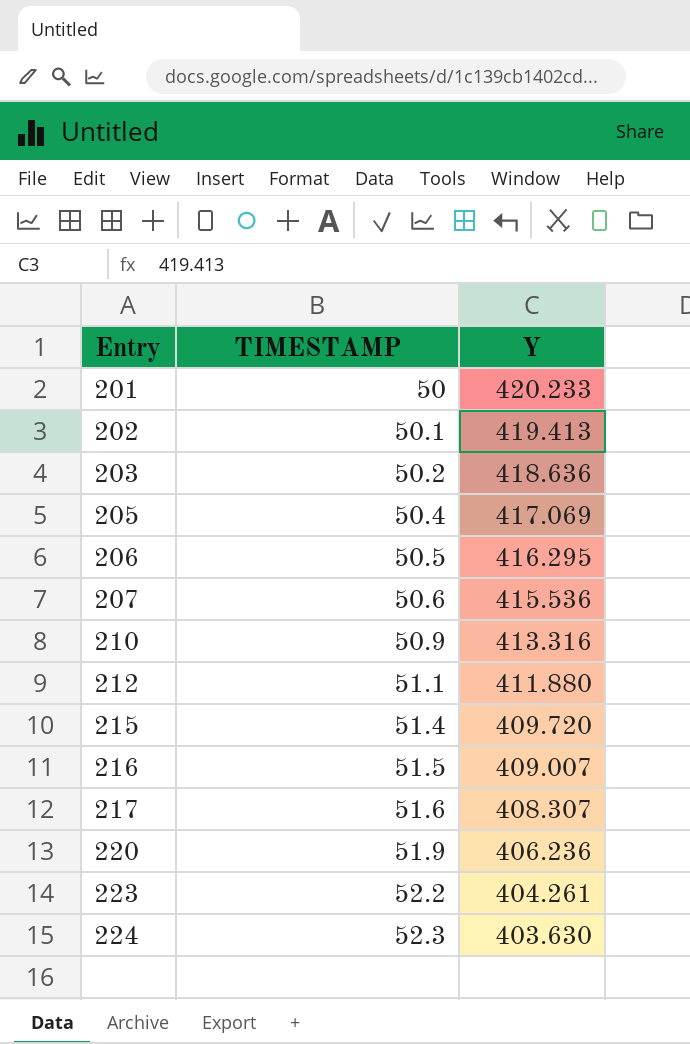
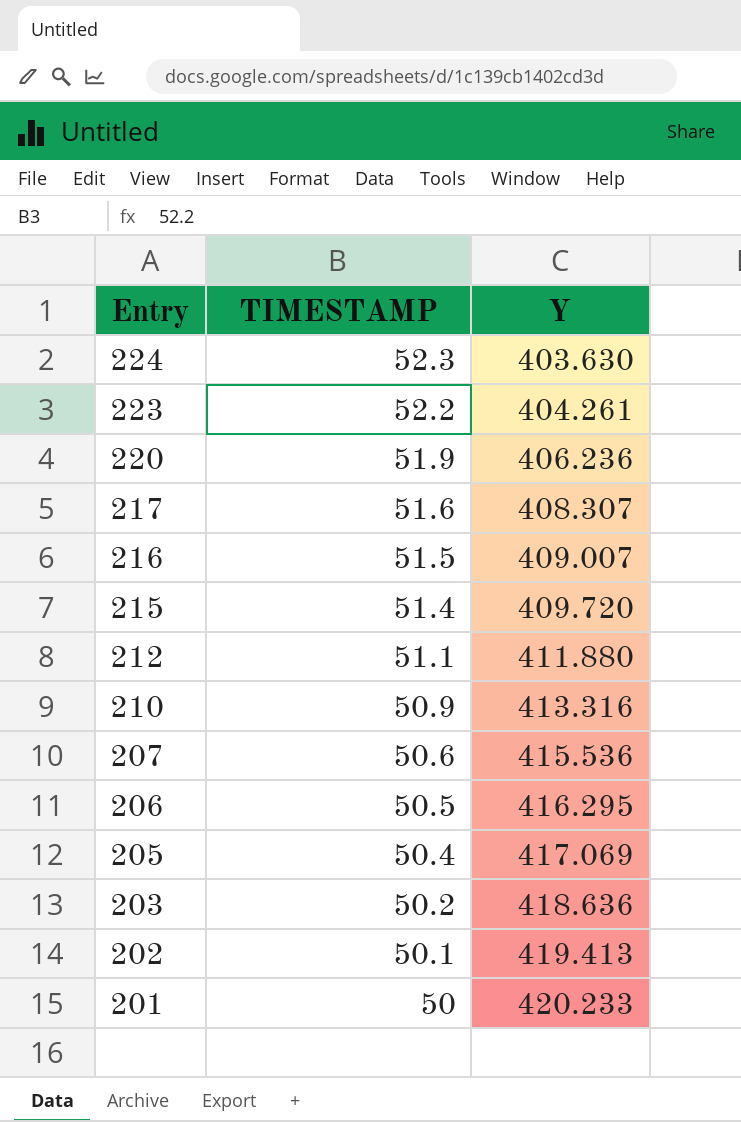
row order: Entry ascending -> Entry descending

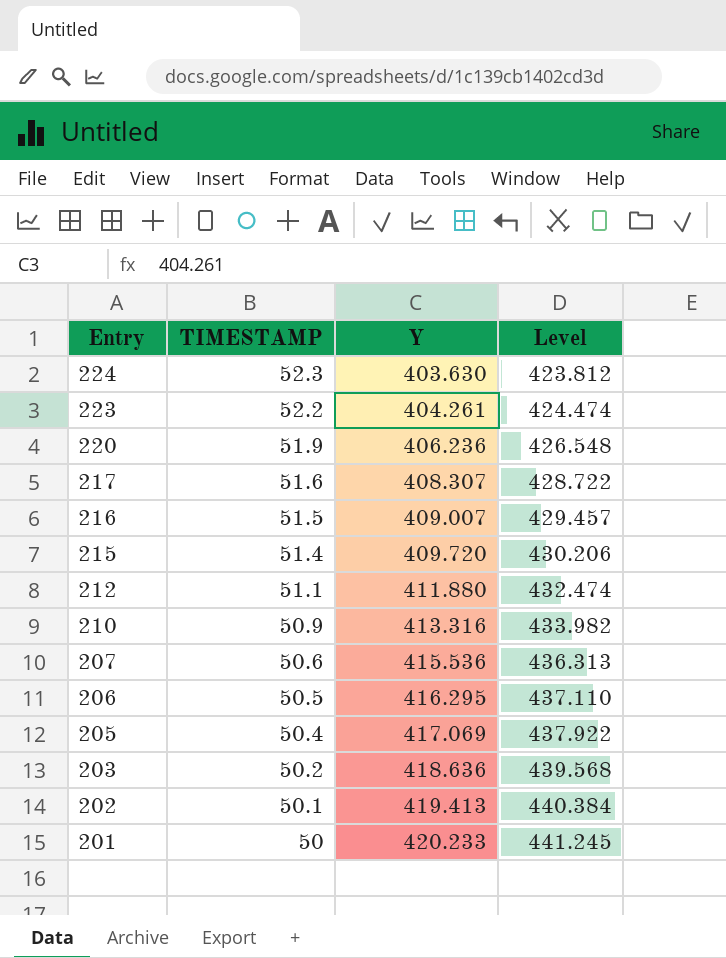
column Level | formula: none -> [Y] * 1.05

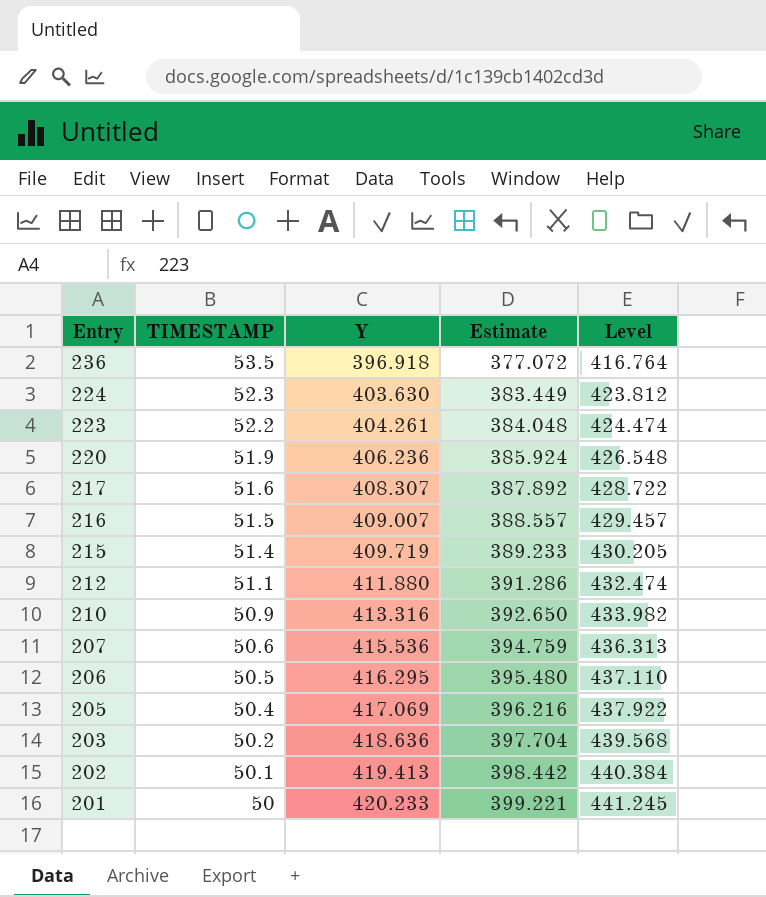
column Estimate | formula: none -> [Y] * 0.95
row 236: none -> 53.5 | 396.918 | 377.072 | 416.764
215 | Y: 409.720 -> 409.719
215 | Level: 430.206 -> 430.205

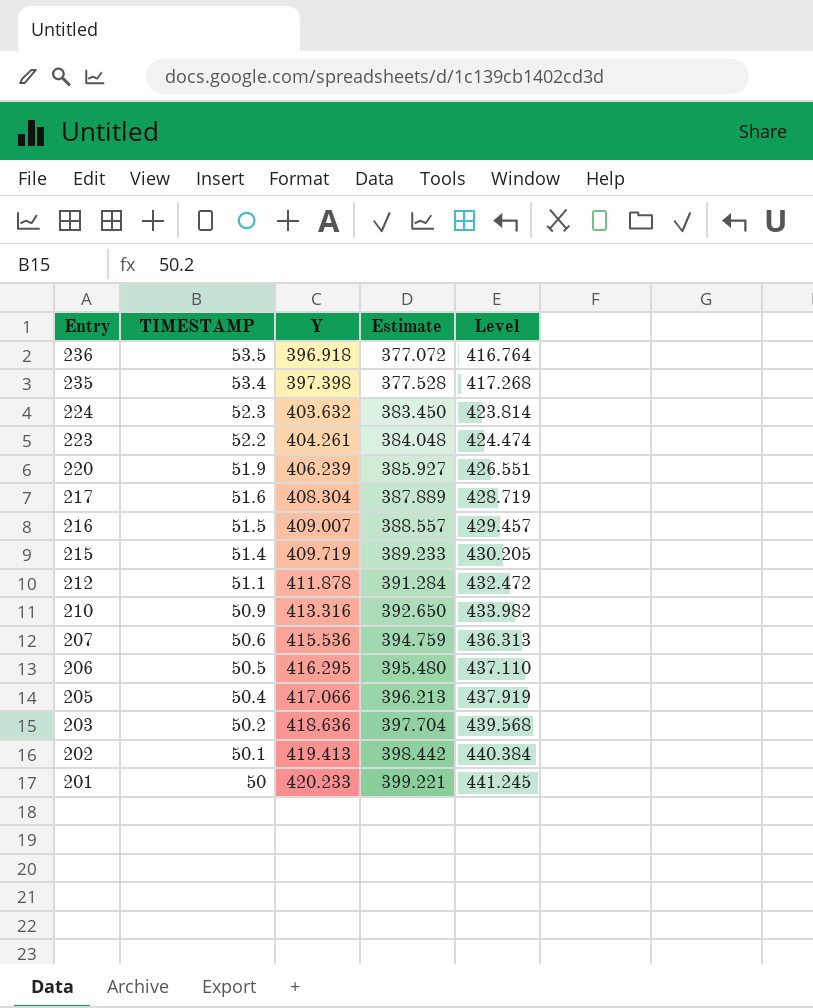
row 235: none -> 53.4 | 397.398 | 377.528 | 417.268
224 | Y: 403.630 -> 403.632
224 | Estimate: 383.449 -> 383.450
224 | Level: 423.812 -> 423.814
220 | Y: 406.236 -> 406.239
220 | Estimate: 385.924 -> 385.927
220 | Level: 426.548 -> 426.551
217 | Y: 408.307 -> 408.304
217 | Estimate: 387.892 -> 387.889
217 | Level: 428.722 -> 428.719
212 | Y: 411.880 -> 411.878
212 | Estimate: 391.286 -> 391.284
212 | Level: 432.474 -> 432.472
205 | Y: 417.069 -> 417.066
205 | Estimate: 396.216 -> 396.213
205 | Level: 437.922 -> 437.919

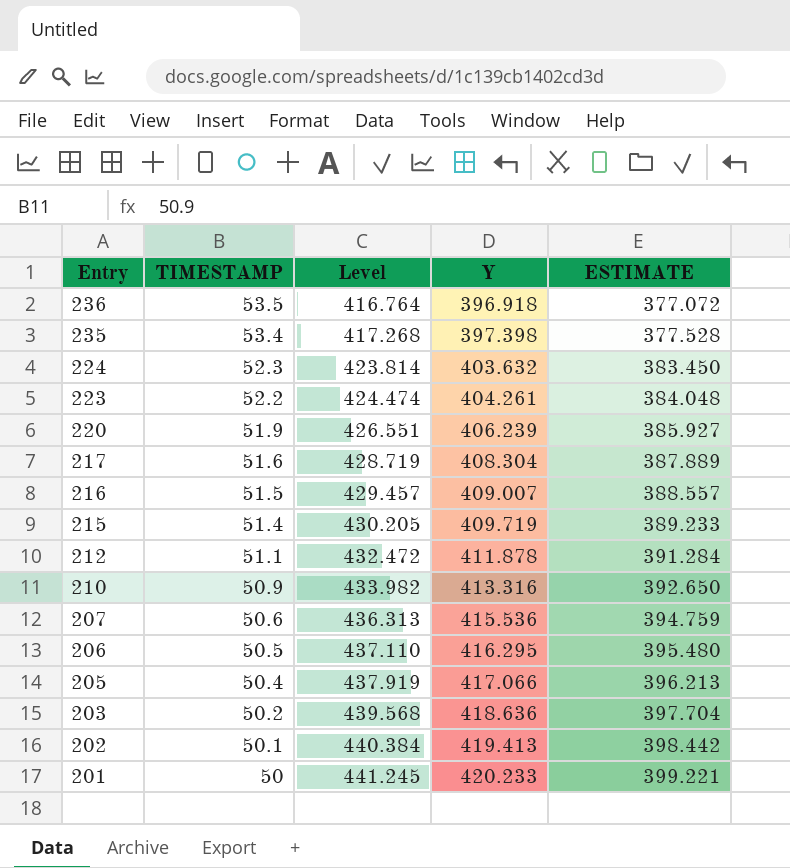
column Level | position: 5 -> 3
column name: Estimate -> ESTIMATE

